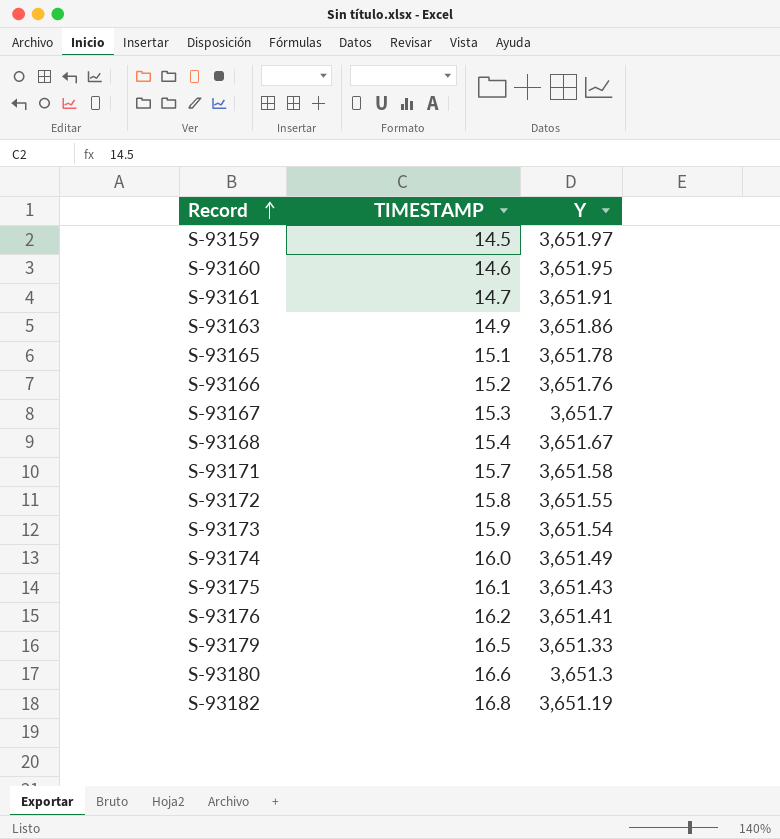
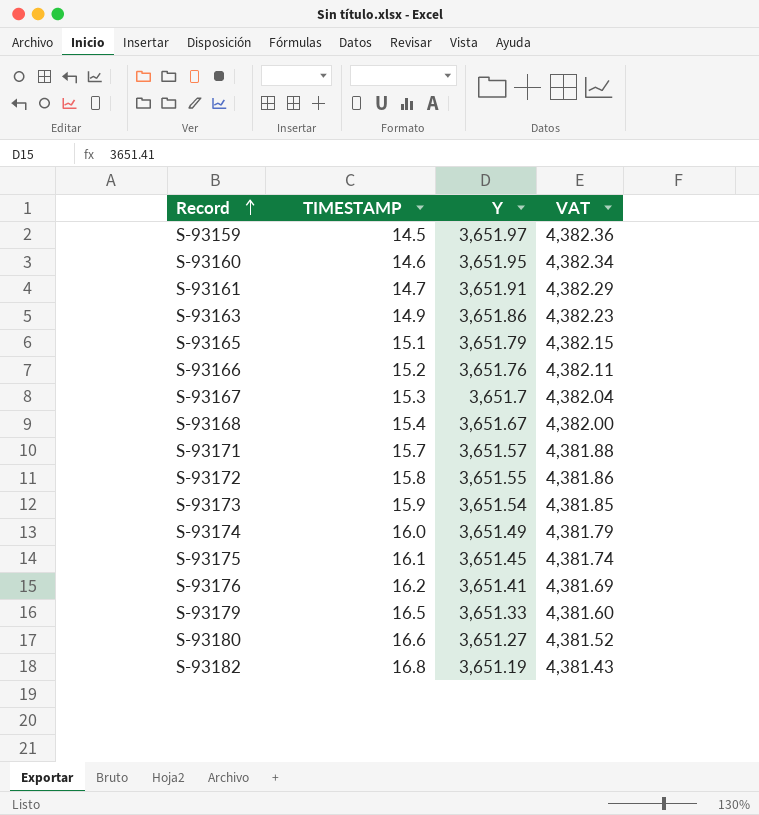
column VAT | formula: none -> [Y] * 1.2
S-93165 | Y: 3,651.78 -> 3,651.79
S-93171 | Y: 3,651.58 -> 3,651.57
S-93175 | Y: 3,651.43 -> 3,651.45
S-93180 | Y: 3,651.3 -> 3,651.27

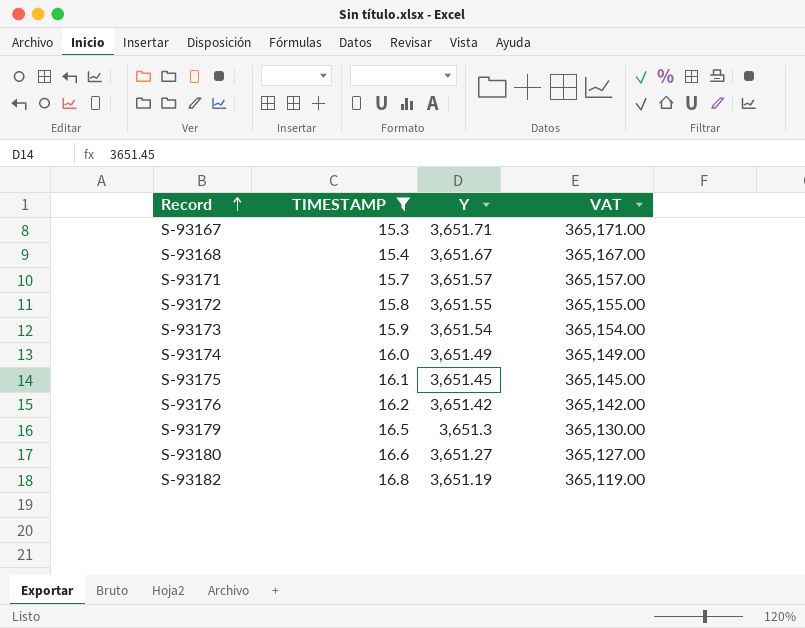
filter: none -> TIMESTAMP >= 15.3
column VAT | formula: [Y] * 1.2 -> [Y] * 100
S-93167 | Y: 3,651.7 -> 3,651.71
S-93176 | Y: 3,651.41 -> 3,651.42
S-93179 | Y: 3,651.33 -> 3,651.3

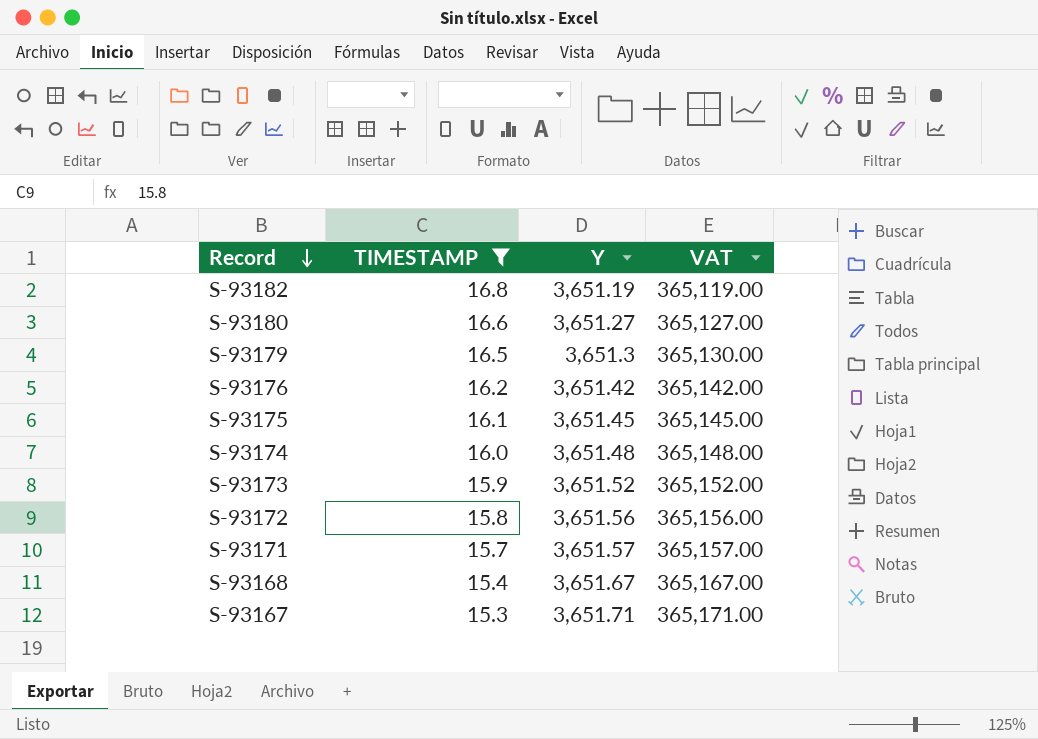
row order: Record ascending -> Record descending
S-93174 | Y: 3,651.49 -> 3,651.48
S-93174 | VAT: 365,149.00 -> 365,148.00
S-93173 | Y: 3,651.54 -> 3,651.52
S-93173 | VAT: 365,154.00 -> 365,152.00
S-93172 | Y: 3,651.55 -> 3,651.56
S-93172 | VAT: 365,155.00 -> 365,156.00

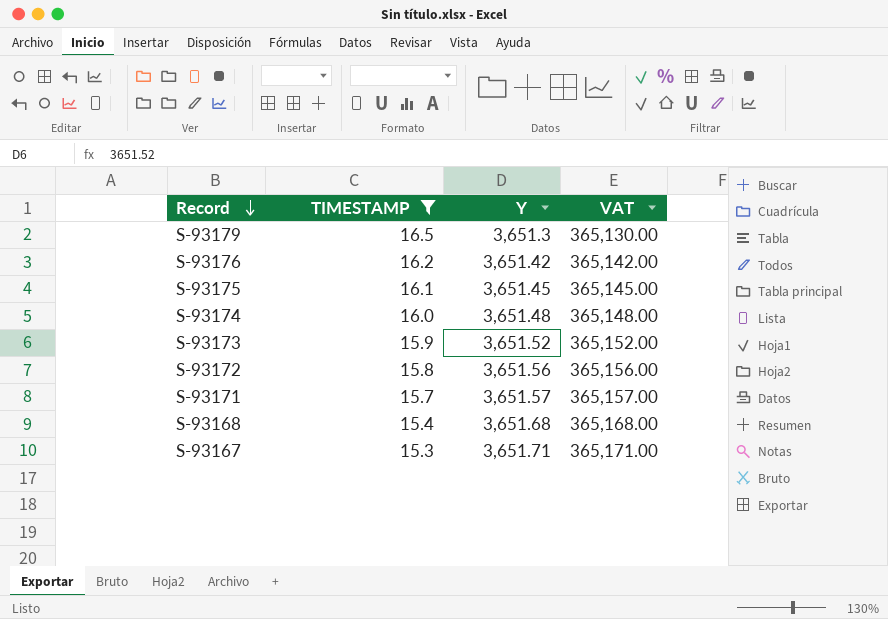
row S-93182: 16.8 | 3,651.19 | 365,119.00 -> none
row S-93180: 16.6 | 3,651.27 | 365,127.00 -> none
S-93168 | Y: 3,651.67 -> 3,651.68
S-93168 | VAT: 365,167.00 -> 365,168.00

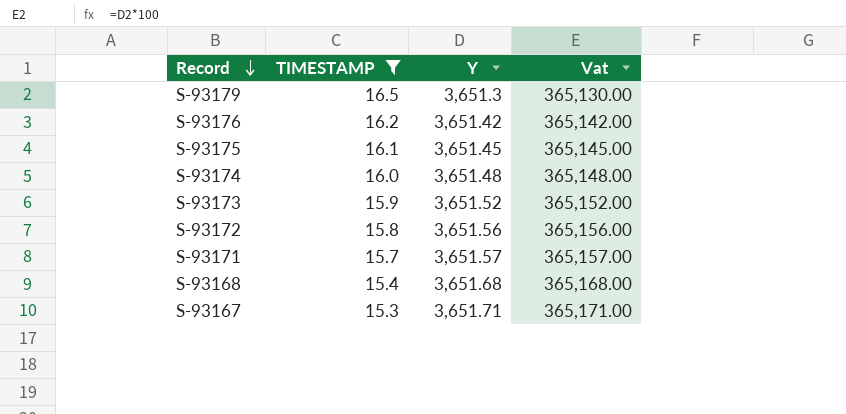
column name: VAT -> Vat

